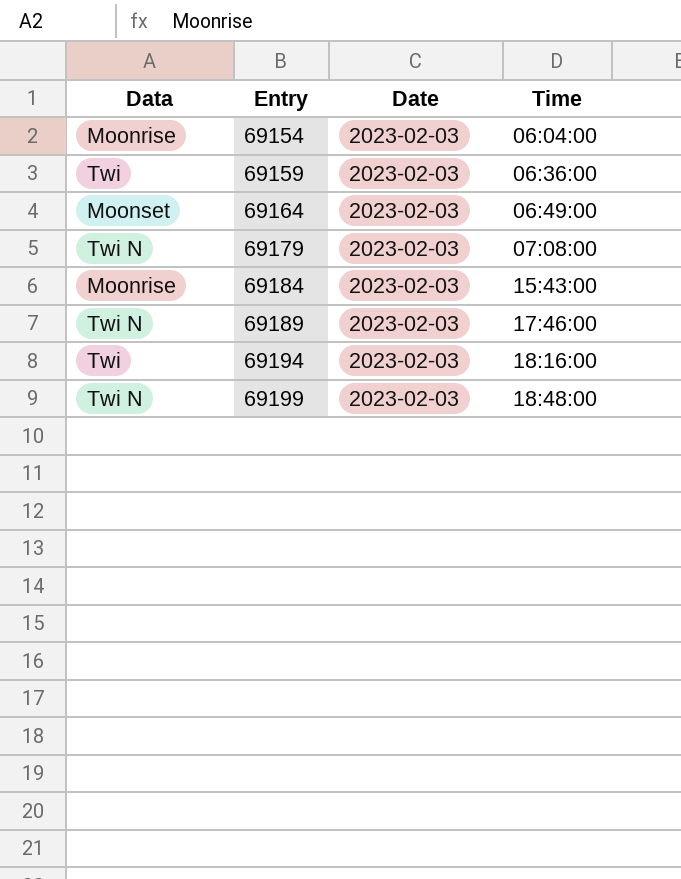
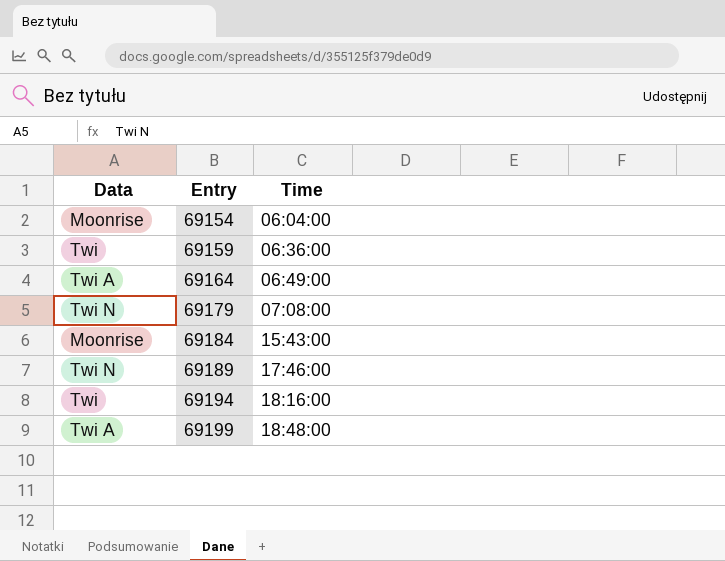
column Date | position: 3 -> none
69164 | Data: Moonset -> Twi A
69199 | Data: Twi N -> Twi A

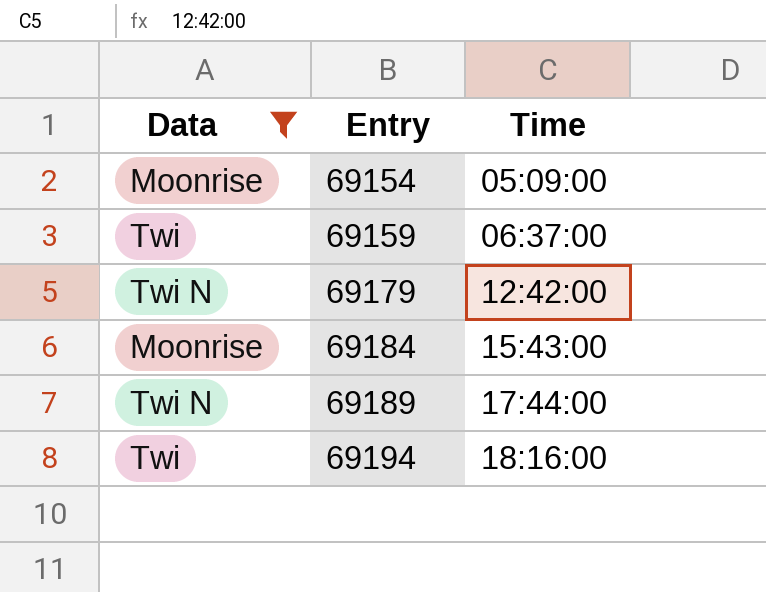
filter: none -> Data != Twi A
69154 | Time: 06:04:00 -> 05:09:00
69159 | Time: 06:36:00 -> 06:37:00
69179 | Time: 07:08:00 -> 12:42:00
69189 | Time: 17:46:00 -> 17:44:00

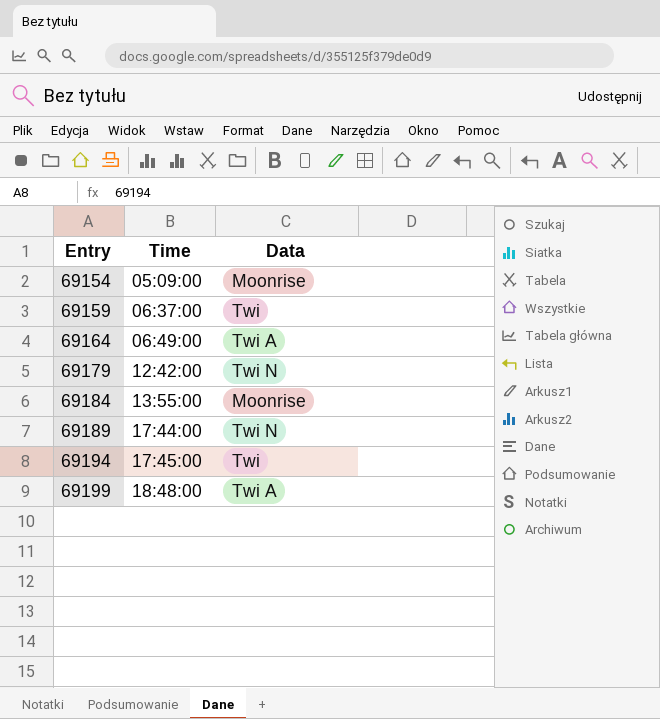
filter: Data != Twi A -> none
column Data | position: 1 -> 3
69184 | Time: 15:43:00 -> 13:55:00
69194 | Time: 18:16:00 -> 17:45:00

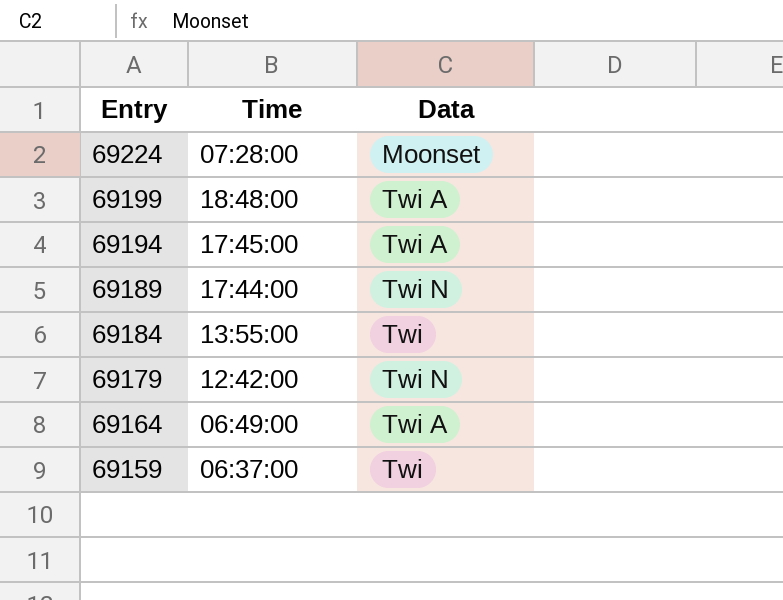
row order: Entry ascending -> Entry descending
row 69154: 05:09:00 | Moonrise -> none
row 69224: none -> 07:28:00 | Moonset
69194 | Data: Twi -> Twi A
69184 | Data: Moonrise -> Twi

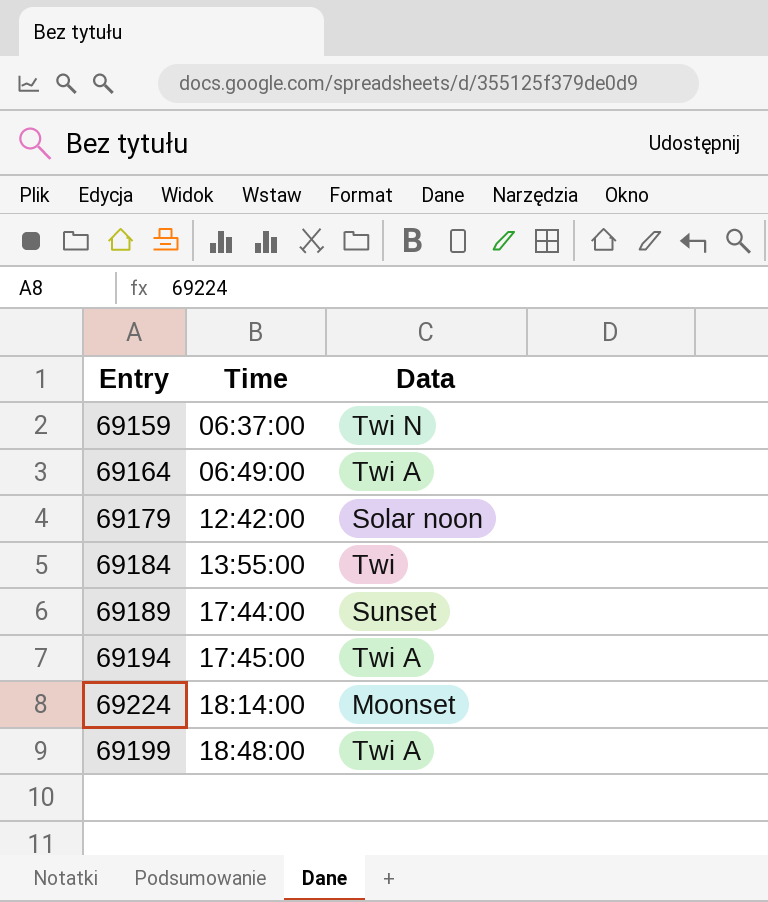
row order: Entry descending -> Time ascending
69159 | Data: Twi -> Twi N
69179 | Data: Twi N -> Solar noon
69189 | Data: Twi N -> Sunset
69224 | Time: 07:28:00 -> 18:14:00

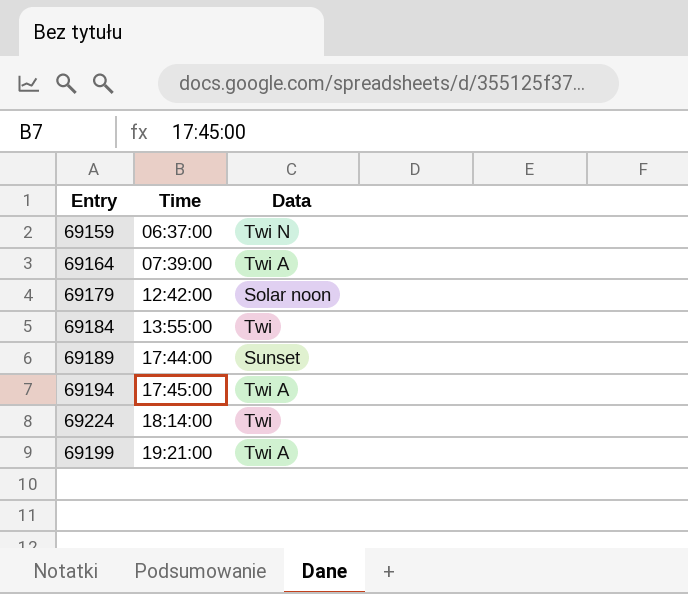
69164 | Time: 06:49:00 -> 07:39:00
69224 | Data: Moonset -> Twi
69199 | Time: 18:48:00 -> 19:21:00

